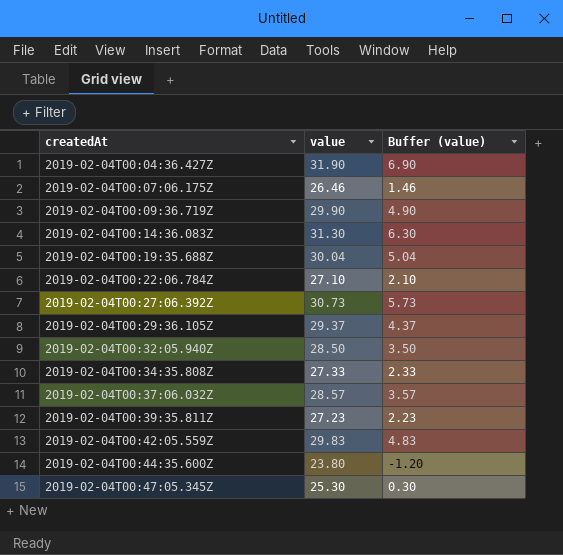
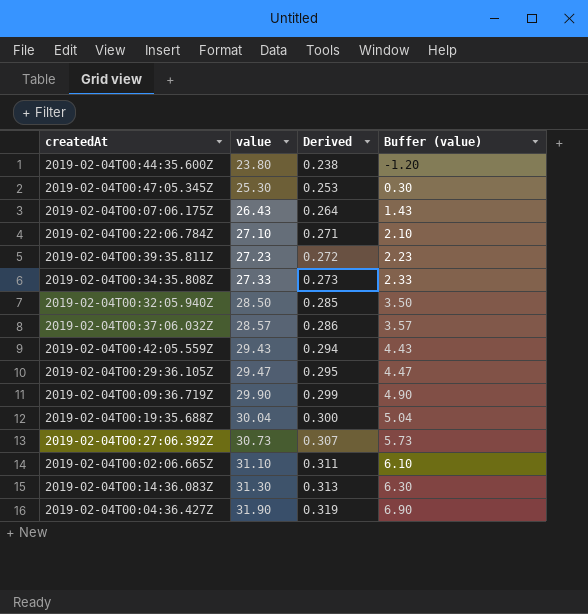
row order: createdAt ascending -> value ascending
column Derived | formula: none -> [value] * 0.01
2019-02-04T00:07:06.175Z | value: 26.46 -> 26.43
2019-02-04T00:07:06.175Z | Buffer (value): 1.46 -> 1.43
2019-02-04T00:42:05.559Z | value: 29.83 -> 29.43
2019-02-04T00:42:05.559Z | Buffer (value): 4.83 -> 4.43
2019-02-04T00:29:36.105Z | value: 29.37 -> 29.47
2019-02-04T00:29:36.105Z | Buffer (value): 4.37 -> 4.47
row 2019-02-04T00:02:06.665Z: none -> 31.10 | 0.311 | 6.10

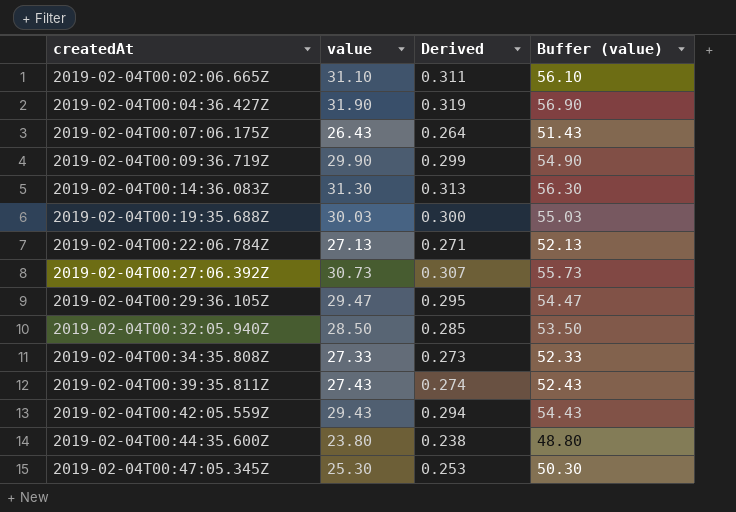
row order: value ascending -> createdAt ascending
column Buffer (value) | formula: [value] - 25 -> [value] + 25
row 2019-02-04T00:37:06.032Z: 28.57 | 0.286 | 3.57 -> none
2019-02-04T00:19:35.688Z | value: 30.04 -> 30.03
2019-02-04T00:22:06.784Z | value: 27.10 -> 27.13
2019-02-04T00:39:35.811Z | value: 27.23 -> 27.43
2019-02-04T00:39:35.811Z | Derived: 0.272 -> 0.274

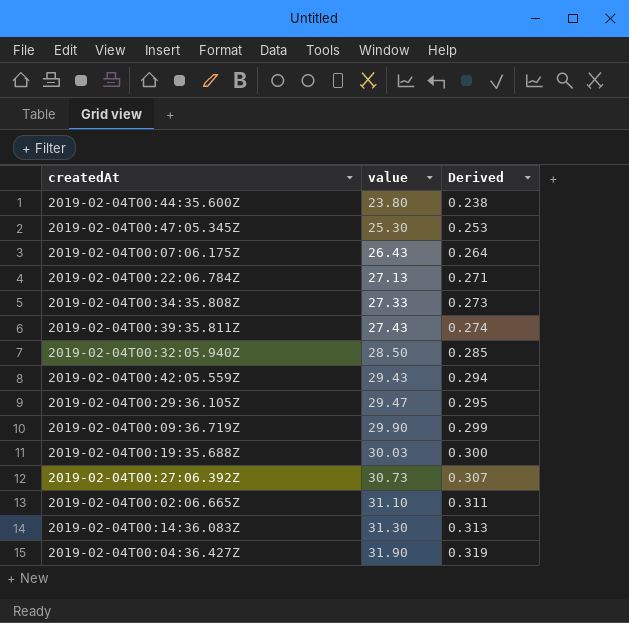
row order: createdAt ascending -> value ascending
column Buffer (value) | formula: [value] + 25 -> none

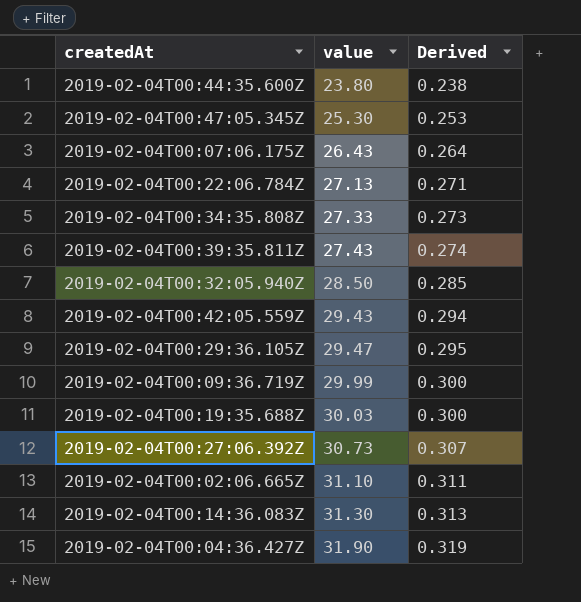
2019-02-04T00:09:36.719Z | value: 29.90 -> 29.99
2019-02-04T00:09:36.719Z | Derived: 0.299 -> 0.300

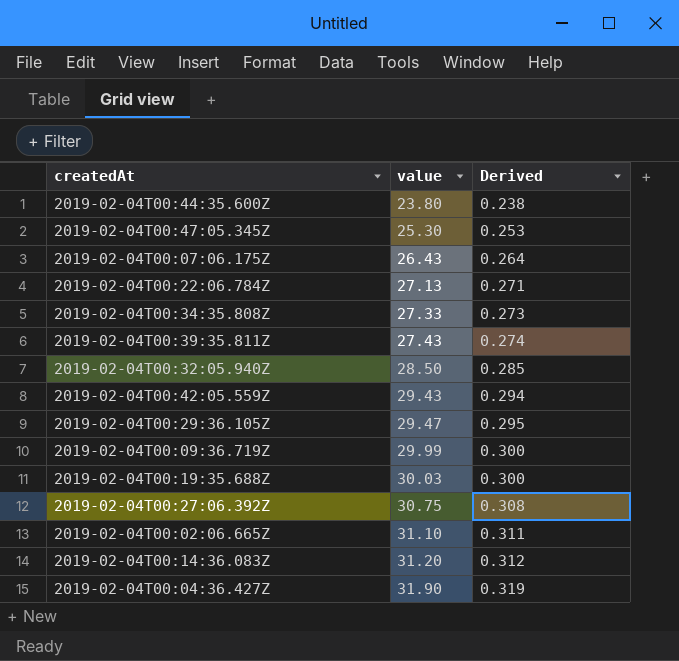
2019-02-04T00:27:06.392Z | value: 30.73 -> 30.75
2019-02-04T00:27:06.392Z | Derived: 0.307 -> 0.308
2019-02-04T00:14:36.083Z | value: 31.30 -> 31.20
2019-02-04T00:14:36.083Z | Derived: 0.313 -> 0.312

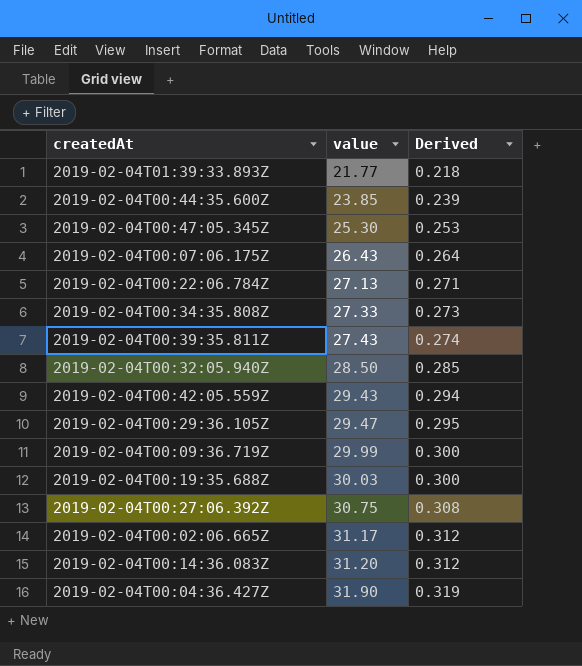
row 2019-02-04T01:39:33.893Z: none -> 21.77 | 0.218
2019-02-04T00:44:35.600Z | value: 23.80 -> 23.85
2019-02-04T00:44:35.600Z | Derived: 0.238 -> 0.239
2019-02-04T00:02:06.665Z | value: 31.10 -> 31.17
2019-02-04T00:02:06.665Z | Derived: 0.311 -> 0.312

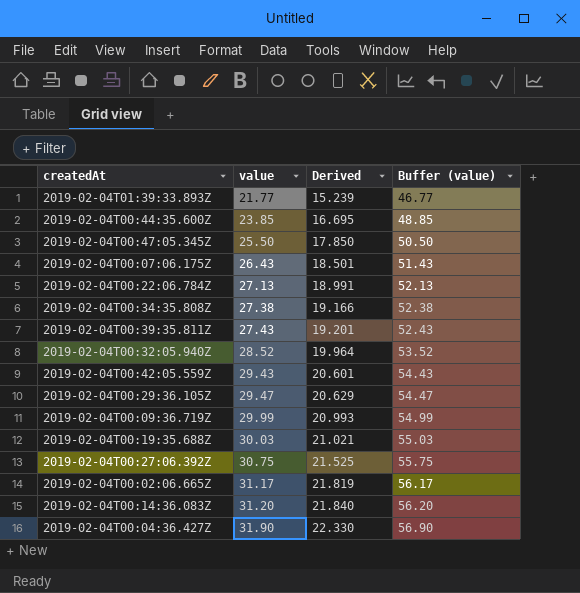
column Derived | formula: [value] * 0.01 -> [value] * 0.7
column Buffer (value) | formula: none -> [value] + 25
2019-02-04T00:47:05.345Z | value: 25.30 -> 25.50
2019-02-04T00:34:35.808Z | value: 27.33 -> 27.38
2019-02-04T00:32:05.940Z | value: 28.50 -> 28.52

